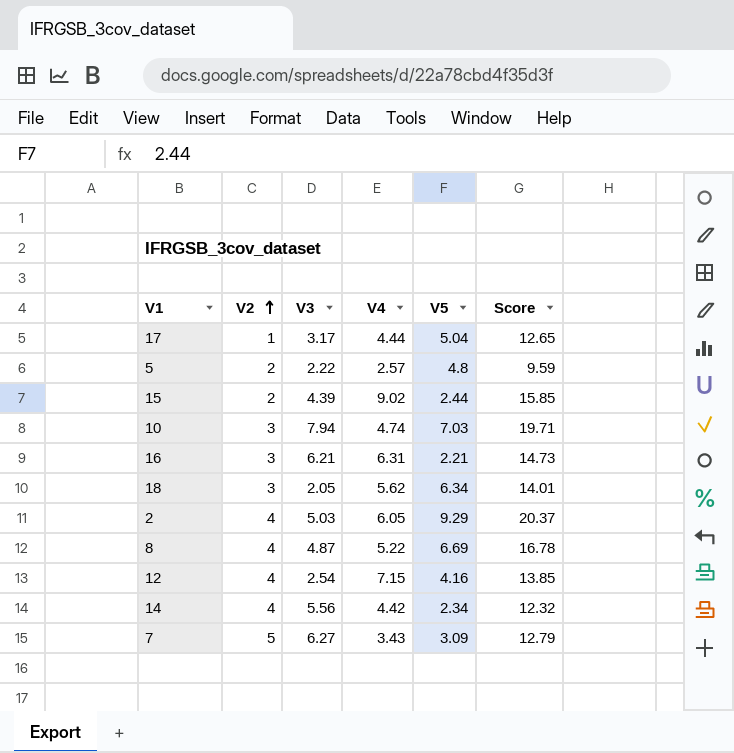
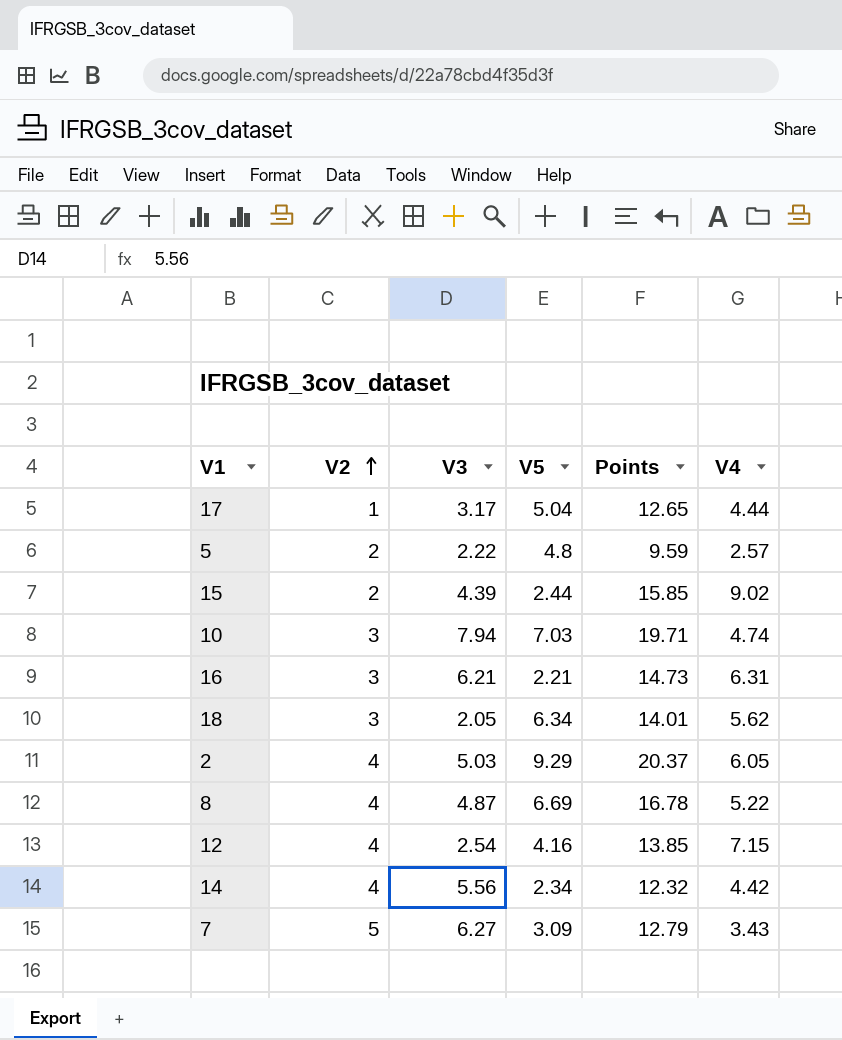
column name: Score -> Points
column V4 | position: 4 -> 6

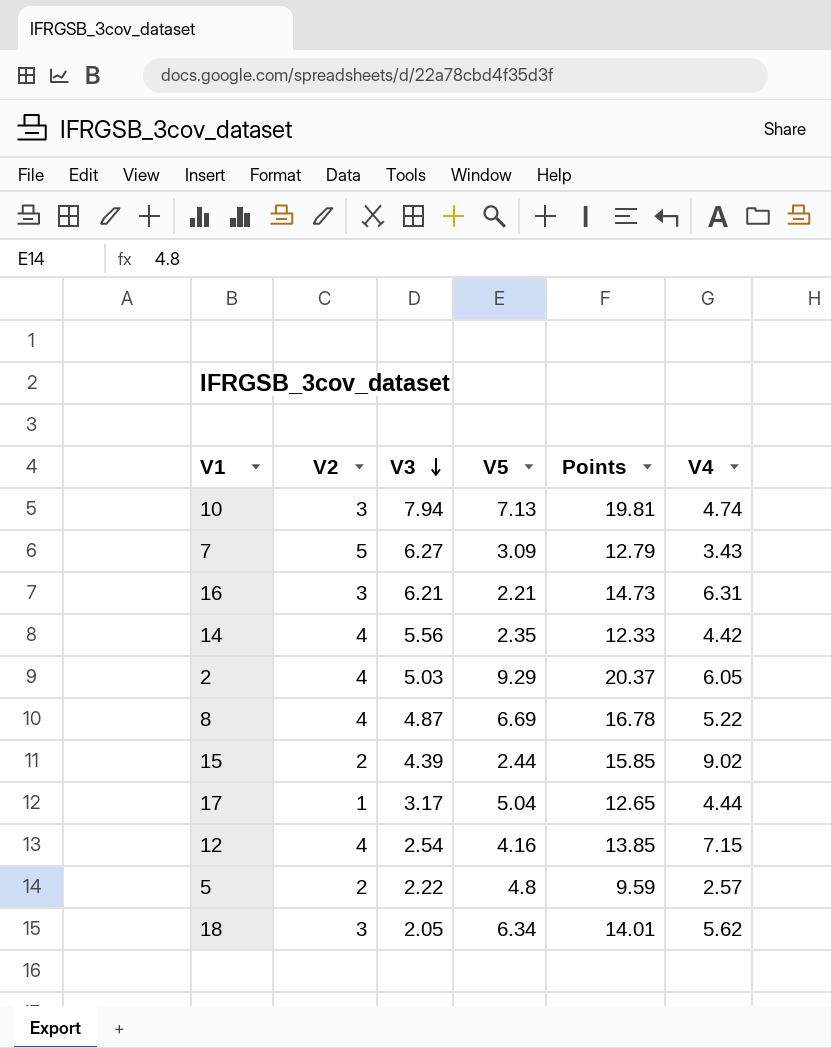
row order: V2 ascending -> V3 descending
10 | V5: 7.03 -> 7.13
10 | Points: 19.71 -> 19.81
14 | V5: 2.34 -> 2.35
14 | Points: 12.32 -> 12.33

